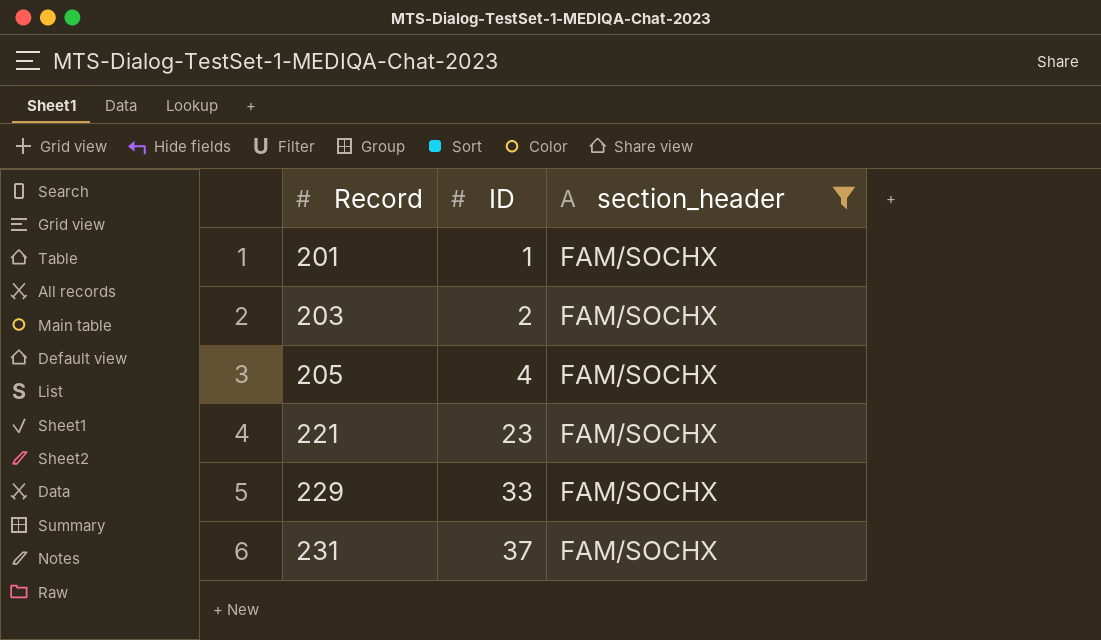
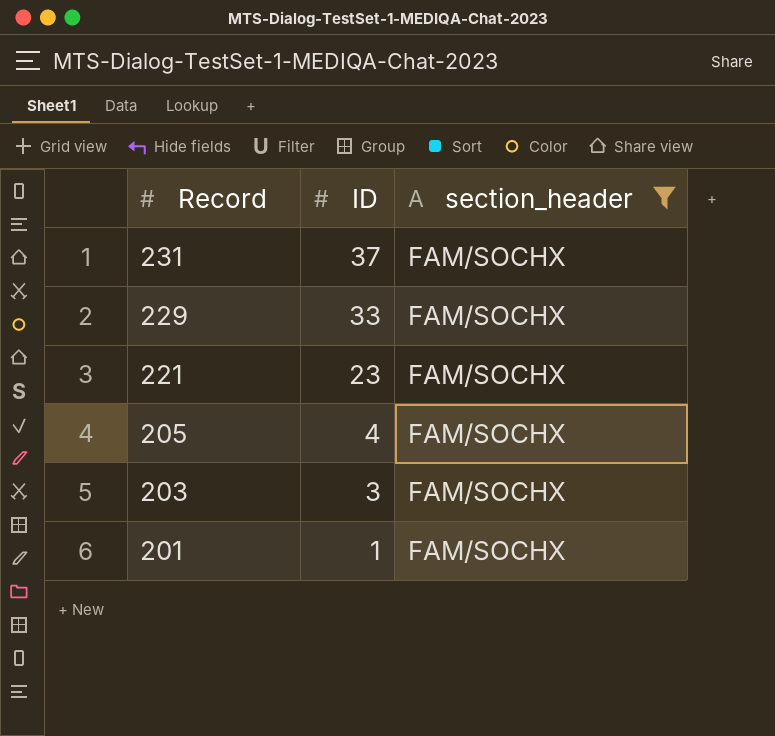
row order: Record ascending -> Record descending
203 | ID: 2 -> 3

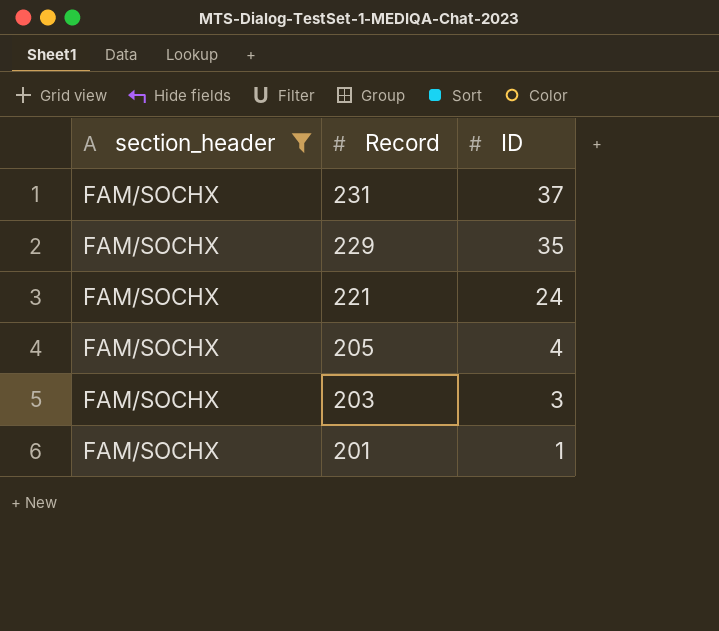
column section_header | position: 3 -> 1
229 | ID: 33 -> 35
221 | ID: 23 -> 24

